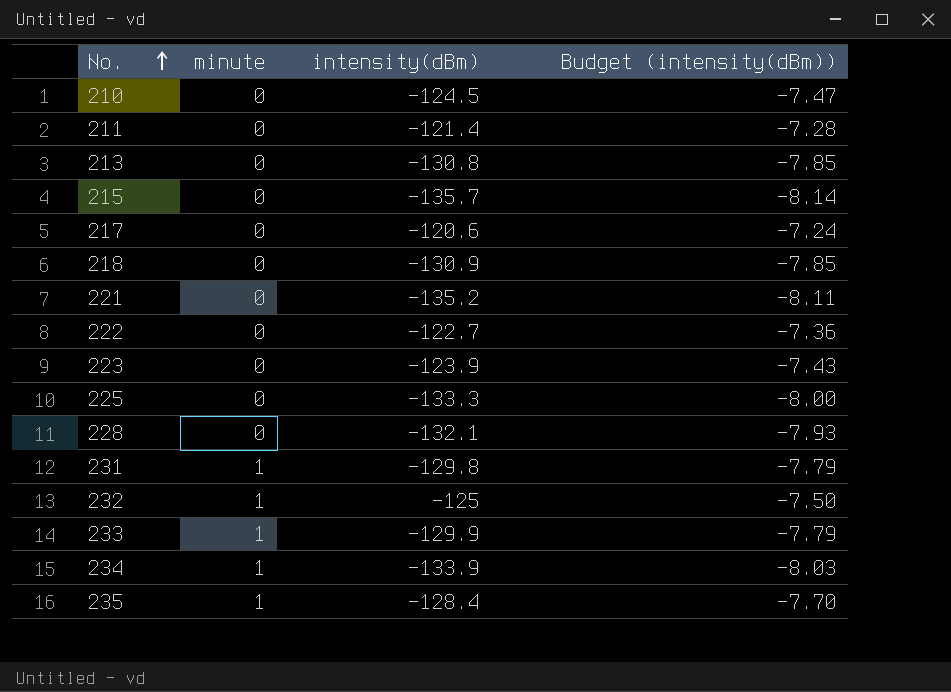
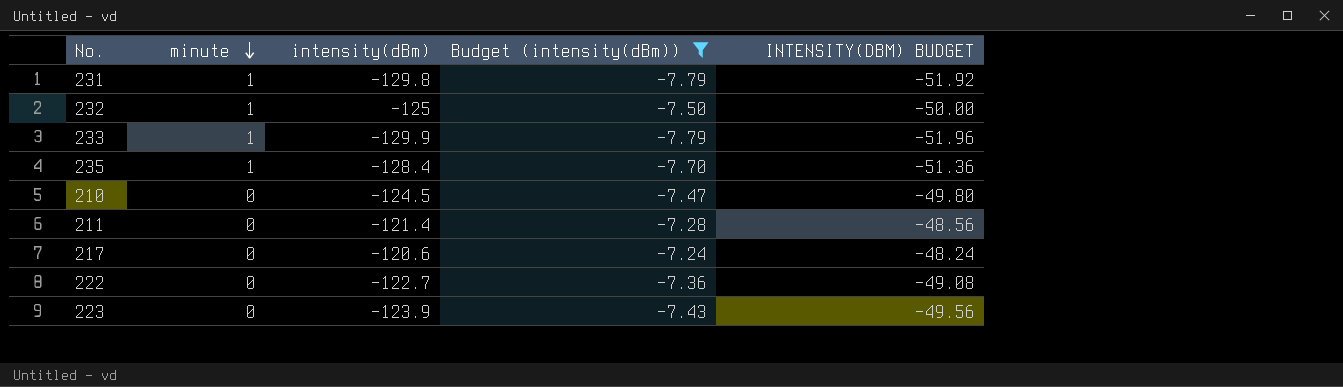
filter: none -> Budget (intensity(dBm)) >= -7.79
row order: No. ascending -> minute descending
column INTENSITY(DBM) BUDGET | formula: none -> [intensity(dBm)] * 0.4

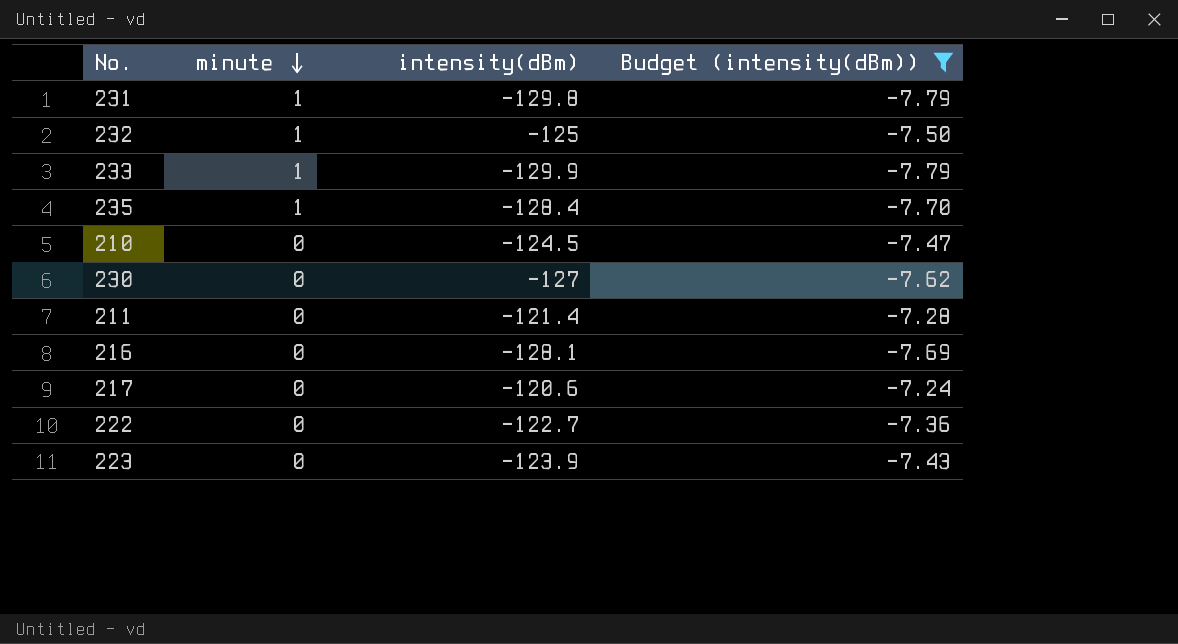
column INTENSITY(DBM) BUDGET | formula: [intensity(dBm)] * 0.4 -> none
row 230: none -> 0 | -127 | -7.62
row 216: none -> 0 | -128.1 | -7.69

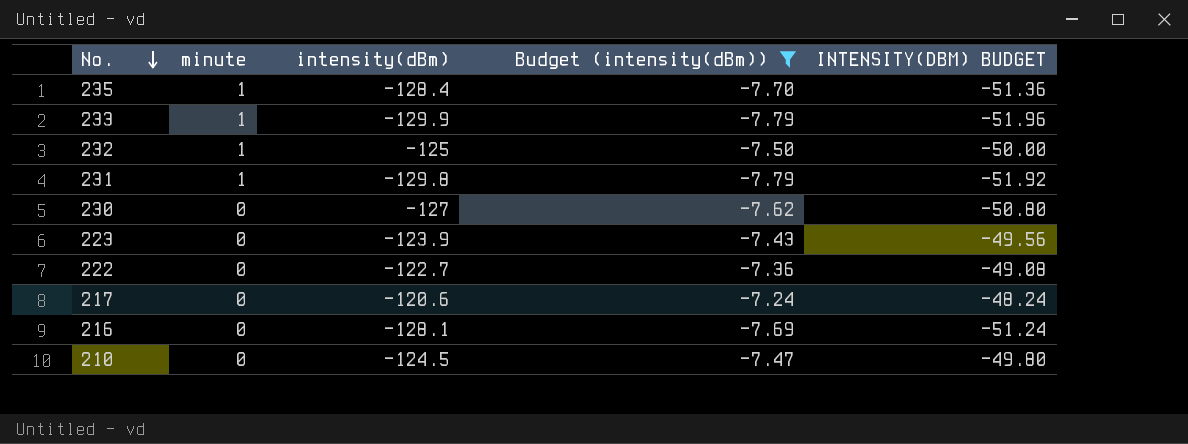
row order: minute descending -> No. descending
column INTENSITY(DBM) BUDGET | formula: none -> [intensity(dBm)] * 0.4
row 211: 0 | -121.4 | -7.28 -> none

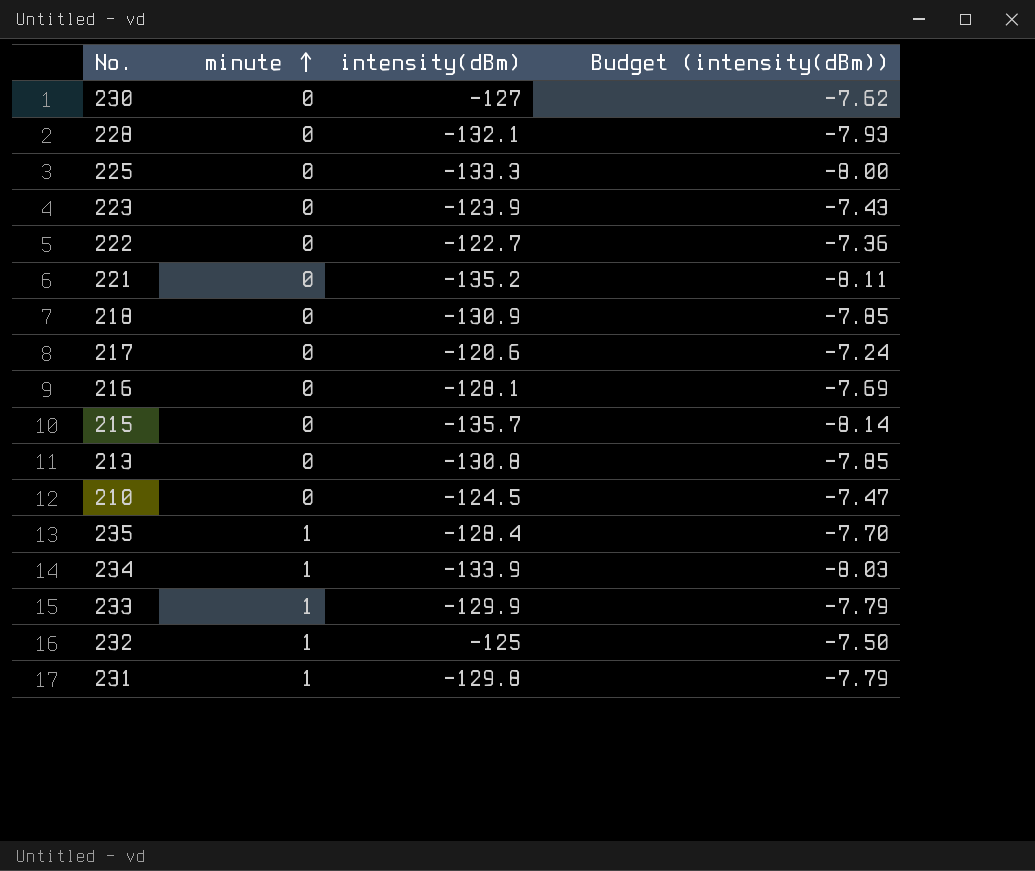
filter: Budget (intensity(dBm)) >= -7.79 -> none
row order: No. descending -> minute ascending
column INTENSITY(DBM) BUDGET | formula: [intensity(dBm)] * 0.4 -> none

